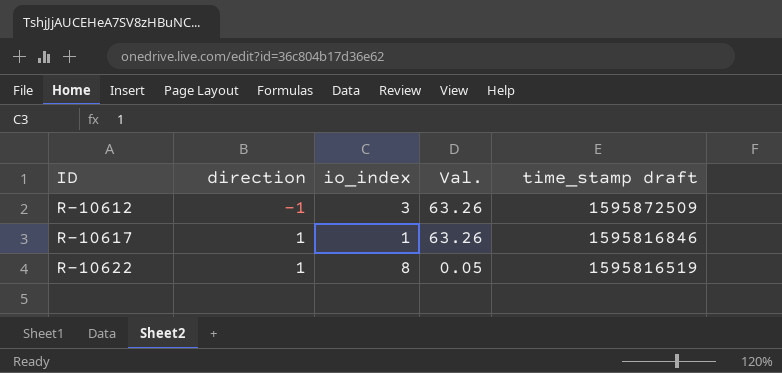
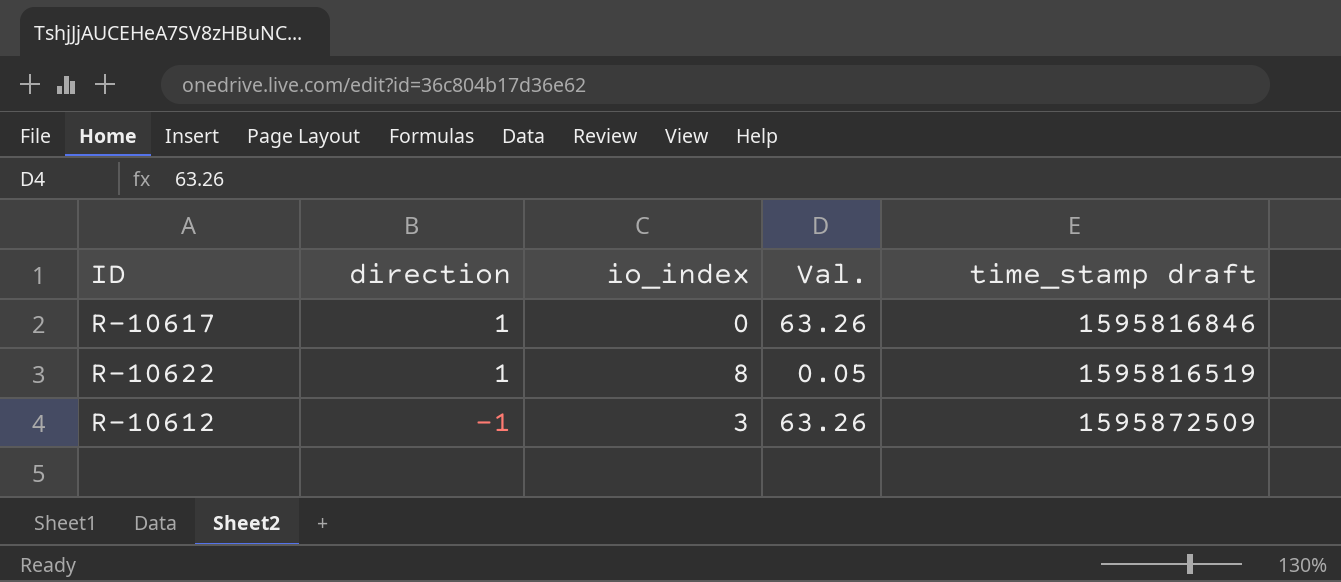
row order: ID ascending -> direction descending
R-10617 | io_index: 1 -> 0

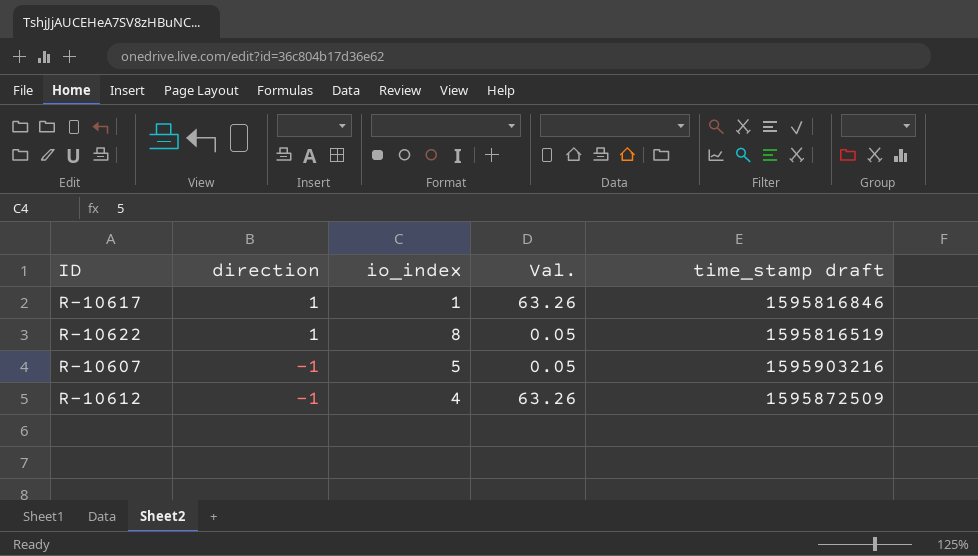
R-10617 | io_index: 0 -> 1
row R-10607: none -> -1 | 5 | 0.05 | 1595903216
R-10612 | io_index: 3 -> 4

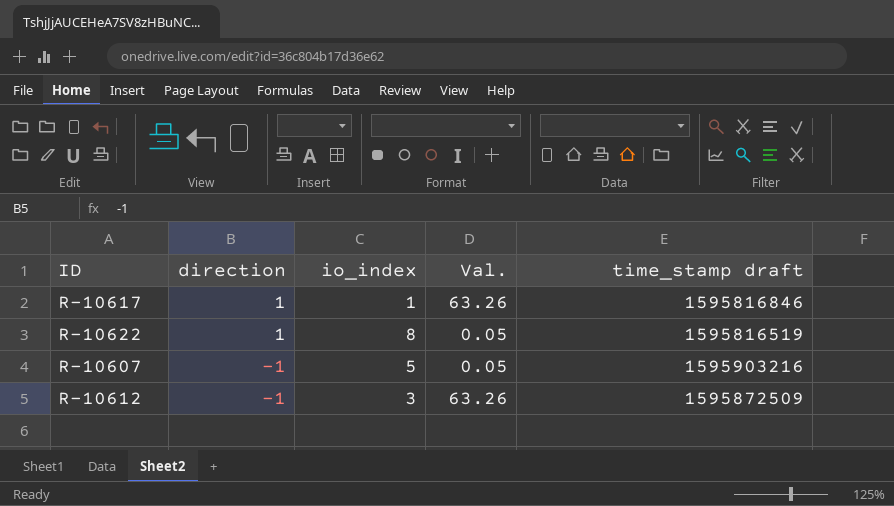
R-10612 | io_index: 4 -> 3

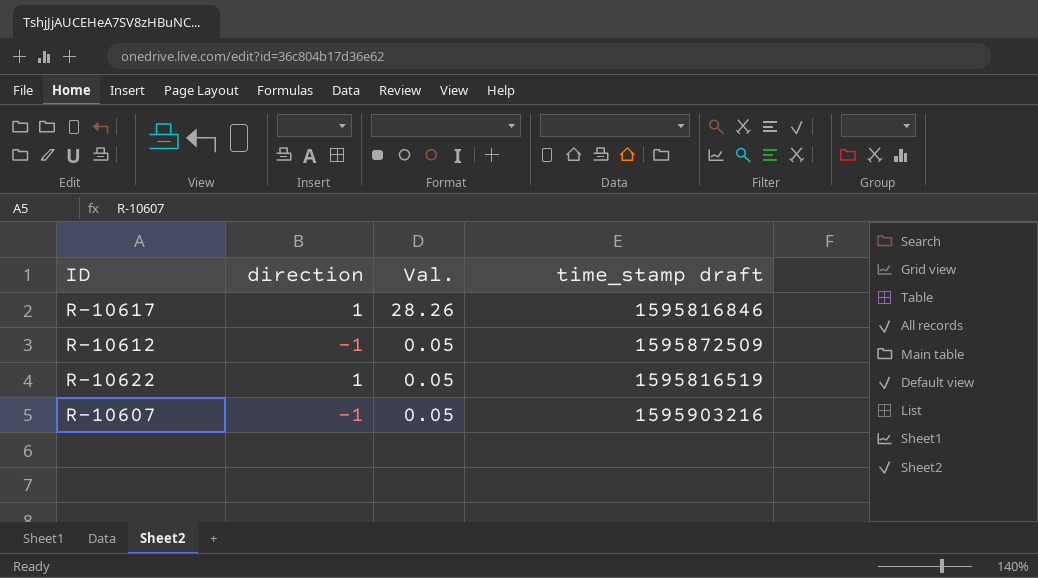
row order: direction descending -> Val. descending
column io_index | position: 3 -> none
R-10617 | Val.: 63.26 -> 28.26
R-10612 | Val.: 63.26 -> 0.05

